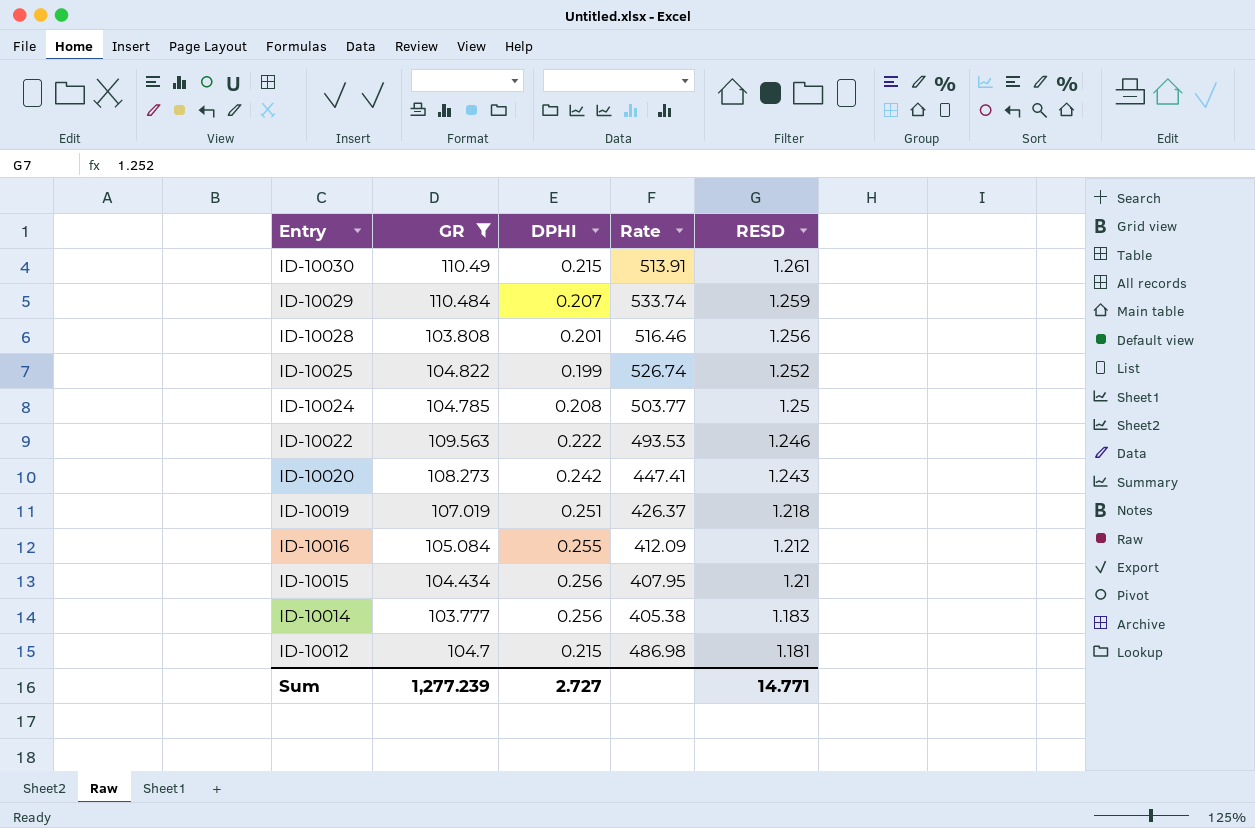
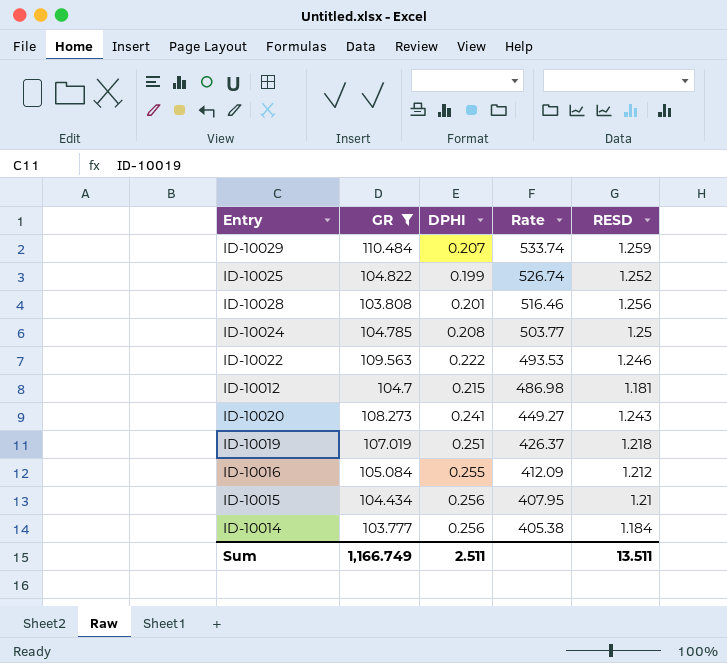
row order: Entry descending -> Rate descending
row ID-10030: 110.49 | 0.215 | 513.91 | 1.261 -> none
ID-10020 | DPHI: 0.242 -> 0.241
ID-10020 | Rate: 447.41 -> 449.27
ID-10014 | RESD: 1.183 -> 1.184
Sum | GR: 1,277.239 -> 1,166.749
Sum | DPHI: 2.727 -> 2.511
Sum | RESD: 14.771 -> 13.511

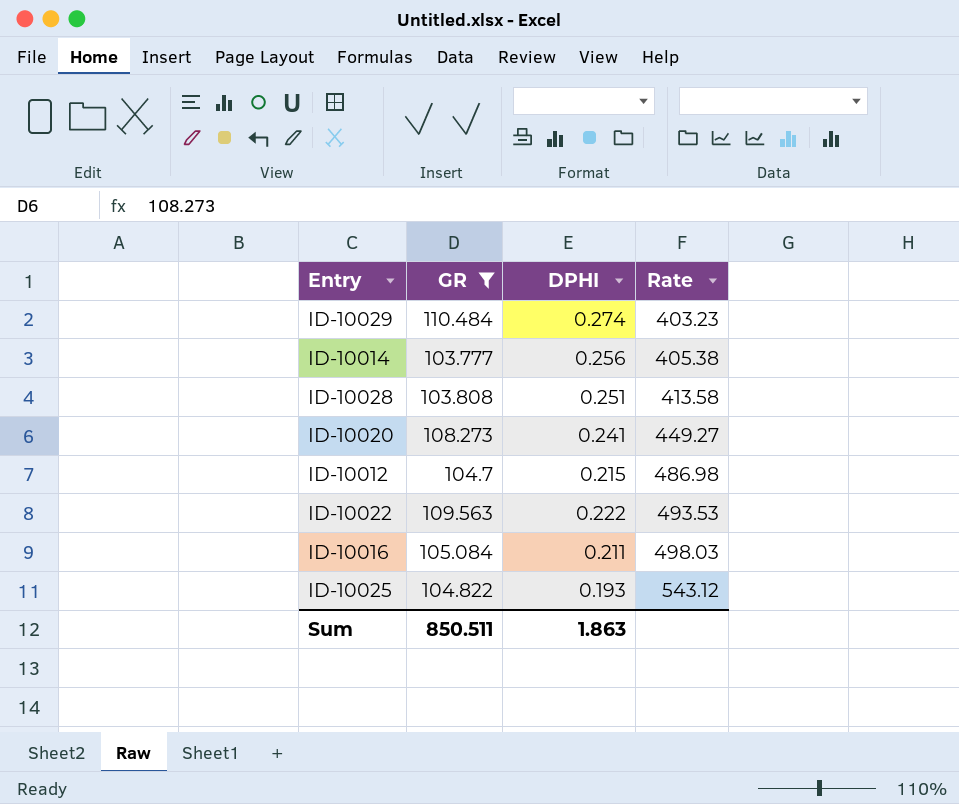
row order: Rate descending -> Rate ascending
column RESD | position: 5 -> none
row ID-10024: 104.785 | 0.208 | 503.77 | 1.25 -> none
row ID-10019: 107.019 | 0.251 | 426.37 | 1.218 -> none
row ID-10015: 104.434 | 0.256 | 407.95 | 1.21 -> none
ID-10029 | DPHI: 0.207 -> 0.274
ID-10029 | Rate: 533.74 -> 403.23
ID-10028 | DPHI: 0.201 -> 0.251
ID-10028 | Rate: 516.46 -> 413.58
ID-10016 | DPHI: 0.255 -> 0.211
ID-10016 | Rate: 412.09 -> 498.03
ID-10025 | DPHI: 0.199 -> 0.193
ID-10025 | Rate: 526.74 -> 543.12
Sum | GR: 1,166.749 -> 850.511
Sum | DPHI: 2.511 -> 1.863

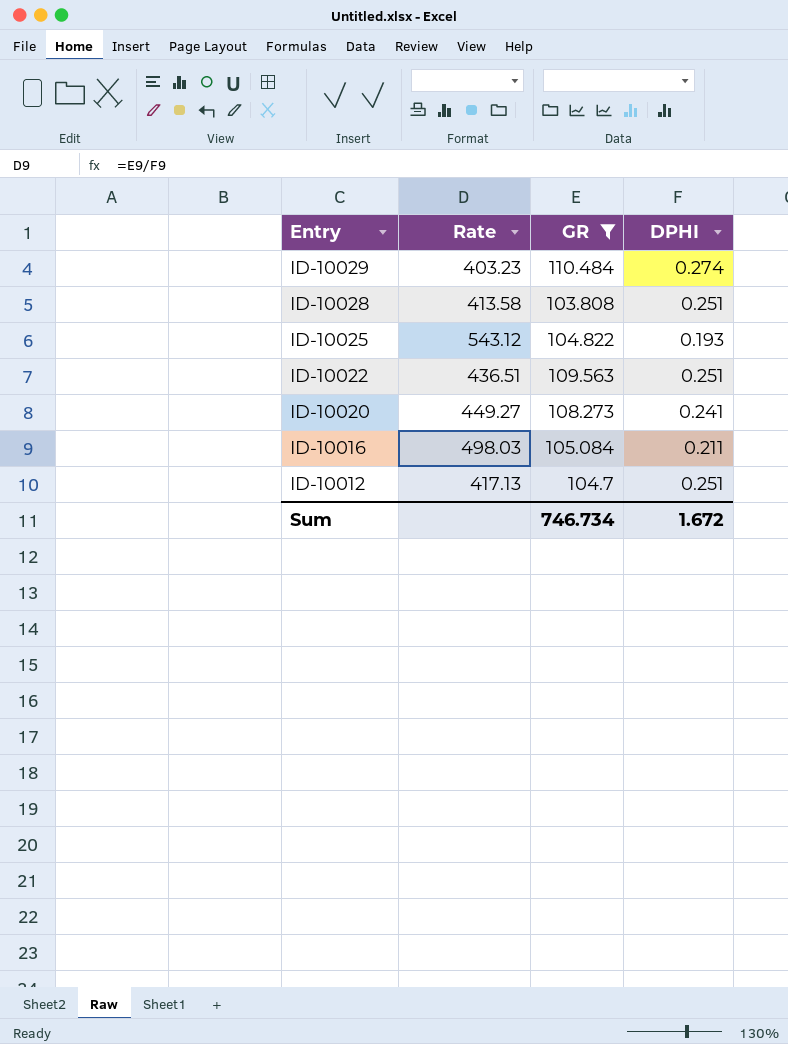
row order: Rate ascending -> Entry descending
column Rate | position: 4 -> 2
row ID-10014: 103.777 | 0.256 | 405.38 -> none
ID-10022 | Rate: 493.53 -> 436.51
ID-10022 | DPHI: 0.222 -> 0.251
ID-10012 | Rate: 486.98 -> 417.13
ID-10012 | DPHI: 0.215 -> 0.251
Sum | GR: 850.511 -> 746.734
Sum | DPHI: 1.863 -> 1.672

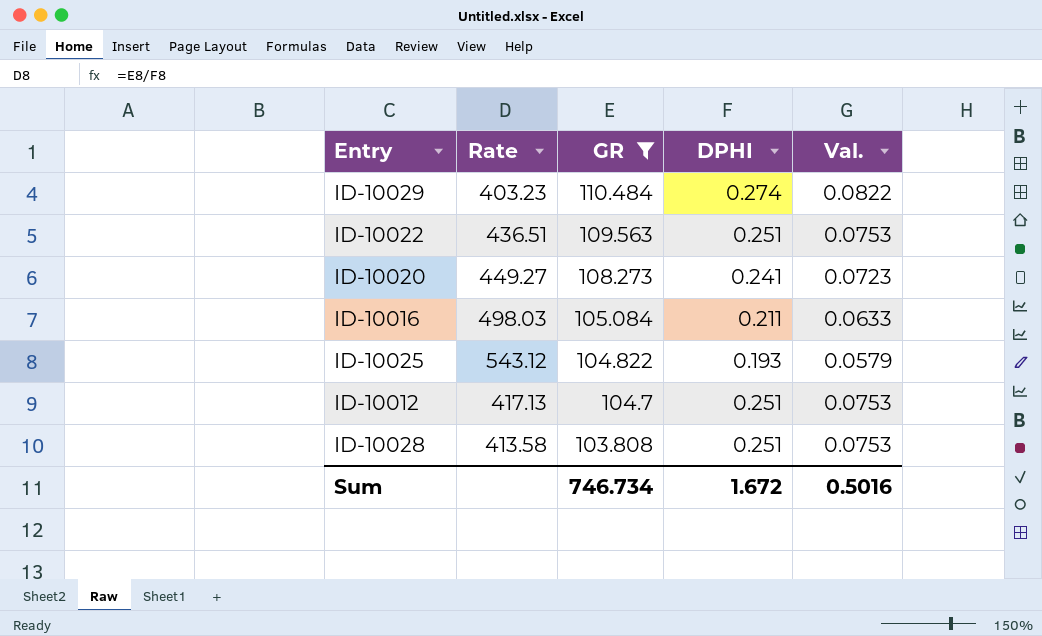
row order: Entry descending -> GR descending
column Val. | formula: none -> [DPHI] * 0.3

